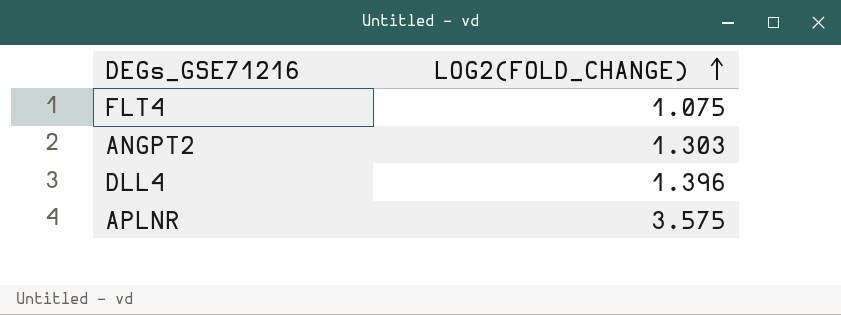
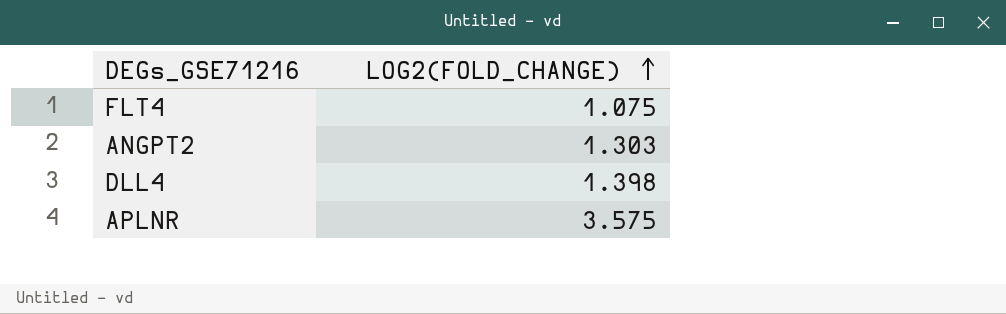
DLL4 | LOG2(FOLD_CHANGE): 1.396 -> 1.398

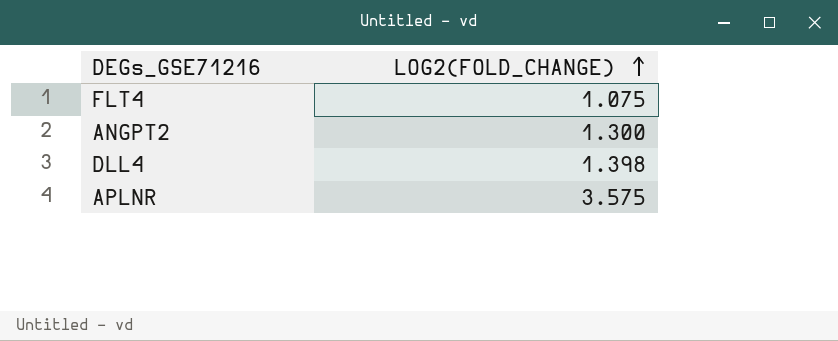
ANGPT2 | LOG2(FOLD_CHANGE): 1.303 -> 1.300

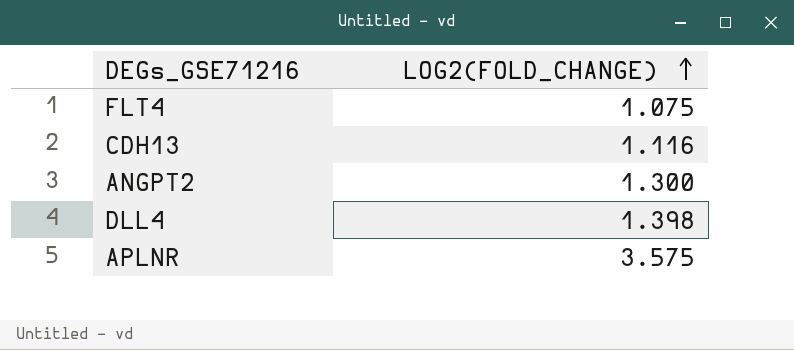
row CDH13: none -> 1.116

